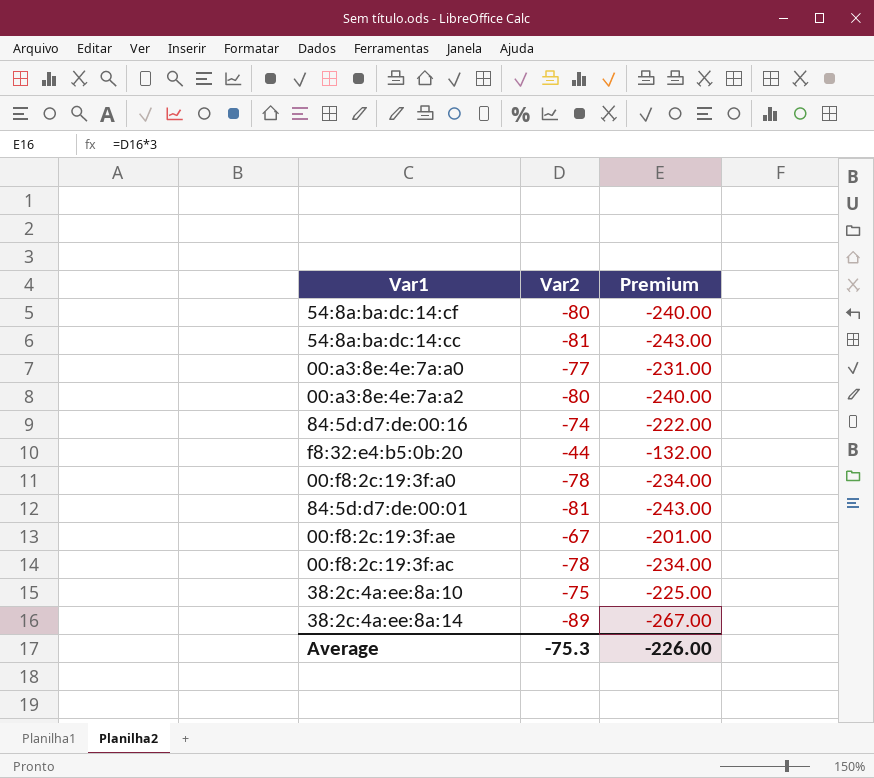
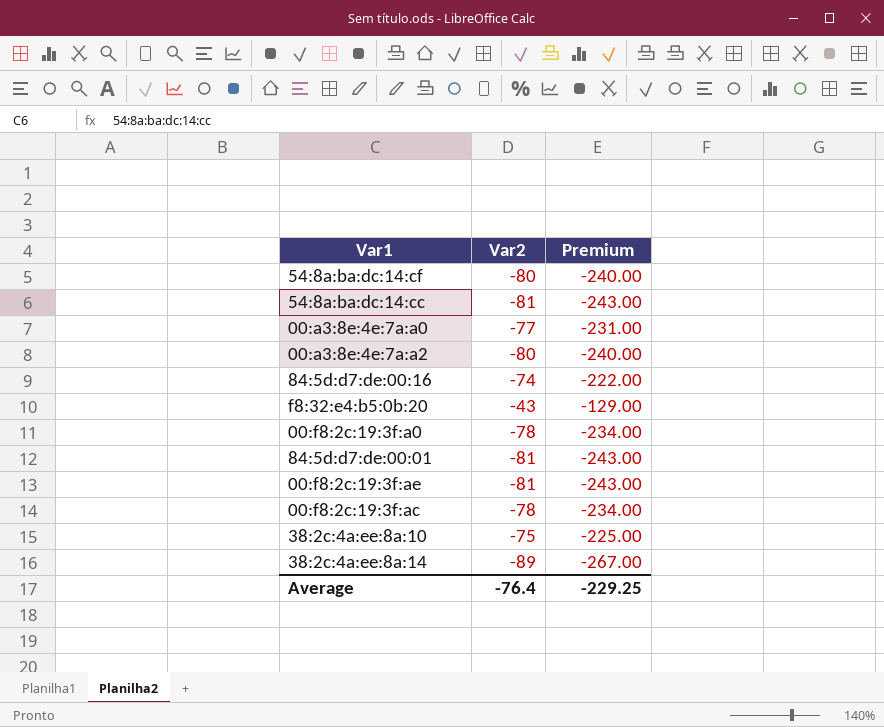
f8:32:e4:b5:0b:20 | Var2: -44 -> -43
f8:32:e4:b5:0b:20 | Premium: -132.00 -> -129.00
00:f8:2c:19:3f:ae | Var2: -67 -> -81
00:f8:2c:19:3f:ae | Premium: -201.00 -> -243.00
Average | Var2: -75.3 -> -76.4
Average | Premium: -226.00 -> -229.25

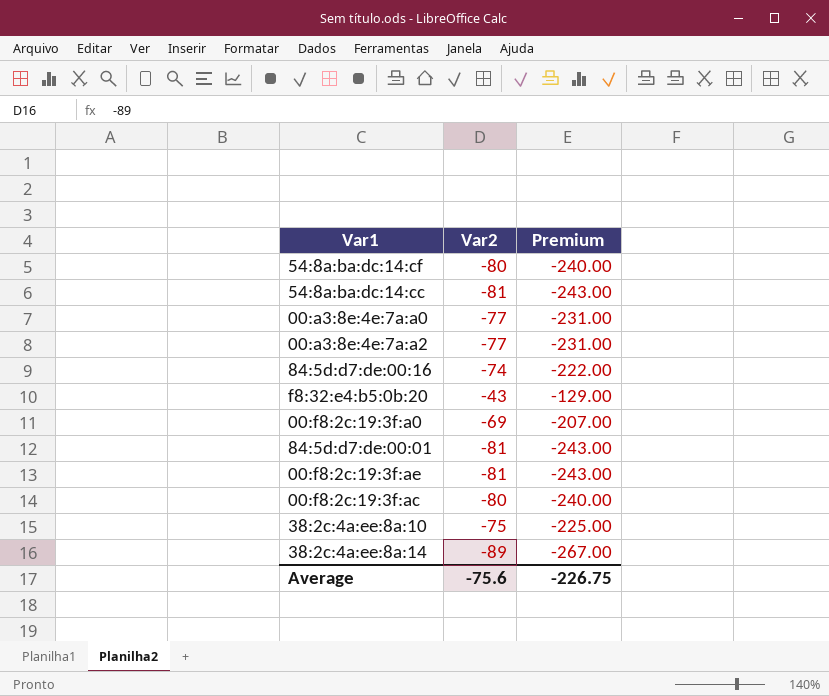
00:a3:8e:4e:7a:a2 | Var2: -80 -> -77
00:a3:8e:4e:7a:a2 | Premium: -240.00 -> -231.00
00:f8:2c:19:3f:a0 | Var2: -78 -> -69
00:f8:2c:19:3f:a0 | Premium: -234.00 -> -207.00
00:f8:2c:19:3f:ac | Var2: -78 -> -80
00:f8:2c:19:3f:ac | Premium: -234.00 -> -240.00
Average | Var2: -76.4 -> -75.6
Average | Premium: -229.25 -> -226.75

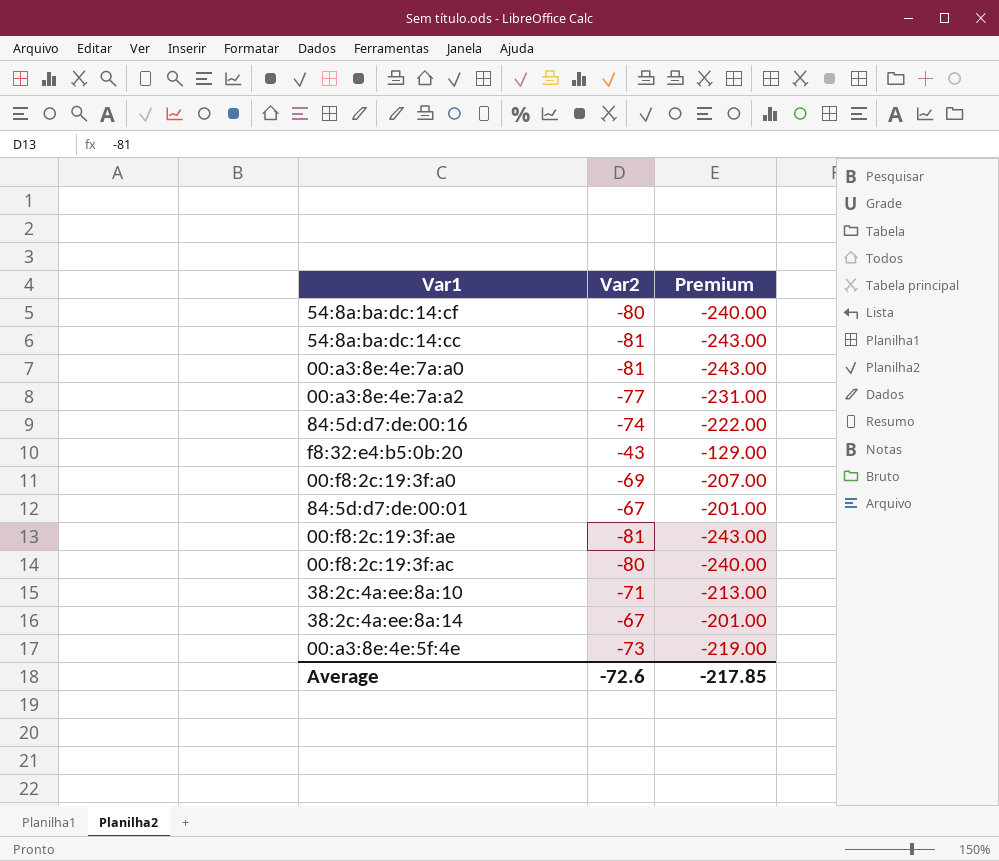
00:a3:8e:4e:7a:a0 | Var2: -77 -> -81
00:a3:8e:4e:7a:a0 | Premium: -231.00 -> -243.00
84:5d:d7:de:00:01 | Var2: -81 -> -67
84:5d:d7:de:00:01 | Premium: -243.00 -> -201.00
38:2c:4a:ee:8a:10 | Var2: -75 -> -71
38:2c:4a:ee:8a:10 | Premium: -225.00 -> -213.00
38:2c:4a:ee:8a:14 | Var2: -89 -> -67
38:2c:4a:ee:8a:14 | Premium: -267.00 -> -201.00
row 00:a3:8e:4e:5f:4e: none -> -73 | -219.00
Average | Var2: -75.6 -> -72.6
Average | Premium: -226.75 -> -217.85

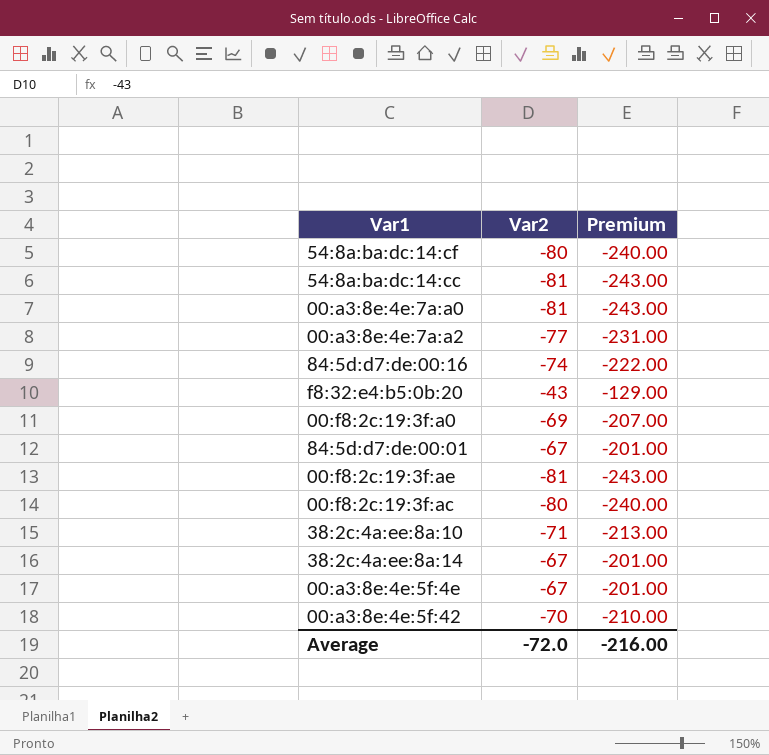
00:a3:8e:4e:5f:4e | Var2: -73 -> -67
00:a3:8e:4e:5f:4e | Premium: -219.00 -> -201.00
row 00:a3:8e:4e:5f:42: none -> -70 | -210.00
Average | Var2: -72.6 -> -72.0
Average | Premium: -217.85 -> -216.00

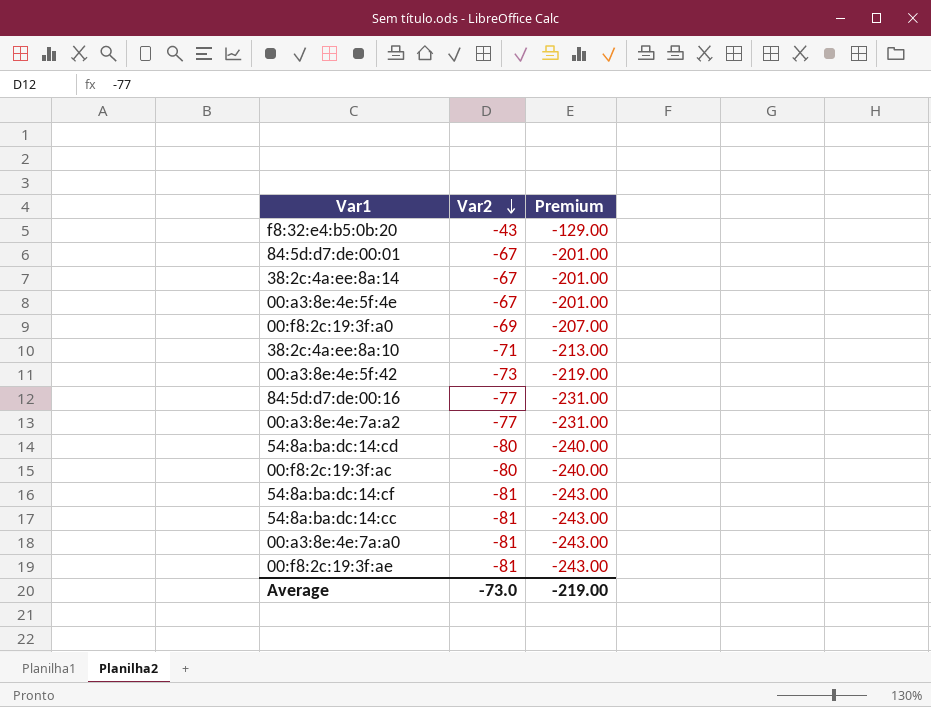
row order: none -> Var2 descending
00:a3:8e:4e:5f:42 | Var2: -70 -> -73
00:a3:8e:4e:5f:42 | Premium: -210.00 -> -219.00
84:5d:d7:de:00:16 | Var2: -74 -> -77
84:5d:d7:de:00:16 | Premium: -222.00 -> -231.00
row 54:8a:ba:dc:14:cd: none -> -80 | -240.00
54:8a:ba:dc:14:cf | Var2: -80 -> -81
54:8a:ba:dc:14:cf | Premium: -240.00 -> -243.00
Average | Var2: -72.0 -> -73.0
Average | Premium: -216.00 -> -219.00

